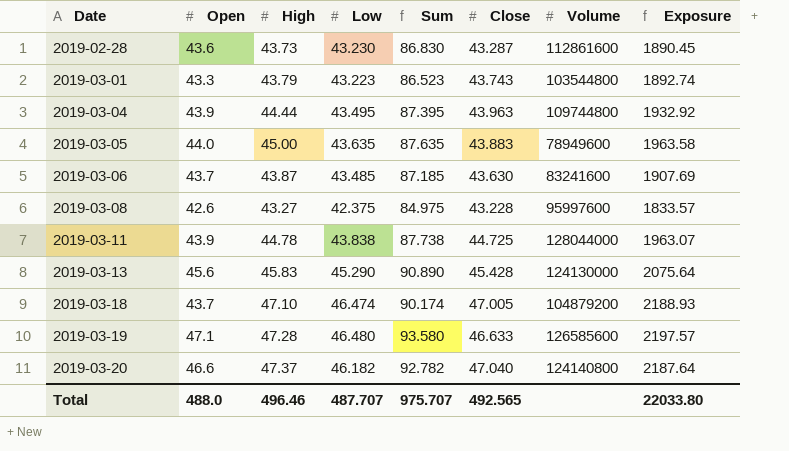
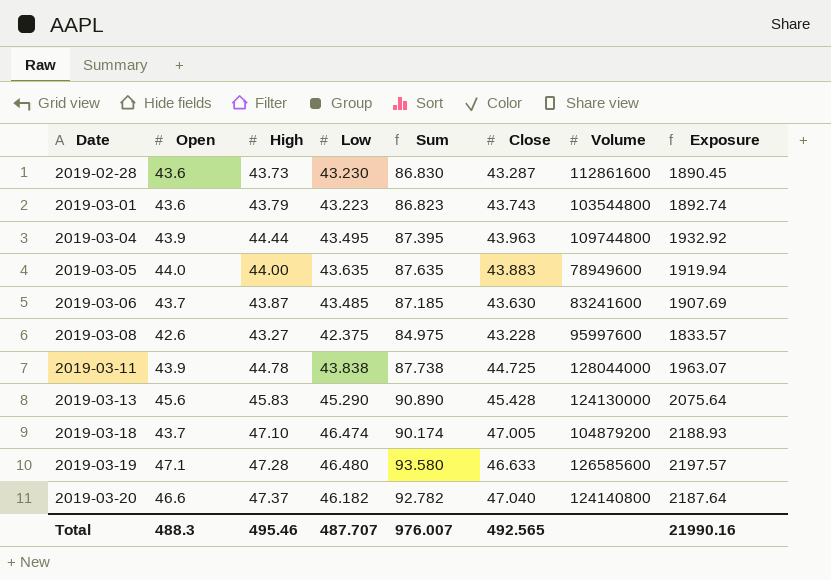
2019-03-01 | Open: 43.3 -> 43.6
2019-03-01 | Sum: 86.523 -> 86.823
2019-03-05 | High: 45.00 -> 44.00
2019-03-05 | Exposure: 1963.58 -> 1919.94
Total | Open: 488.0 -> 488.3
Total | High: 496.46 -> 495.46
Total | Sum: 975.707 -> 976.007
Total | Exposure: 22033.80 -> 21990.16

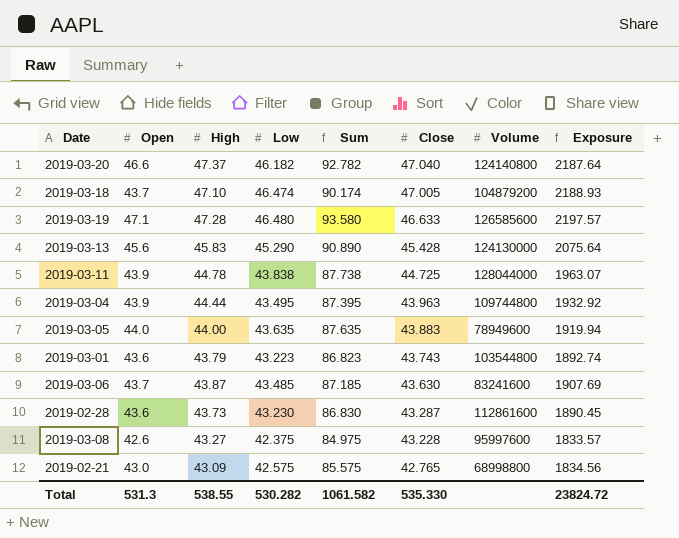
row order: Date ascending -> Close descending
row 2019-02-21: none -> 43.0 | 43.09 | 42.575 | 85.575 | 42.765 | 68998800 | 1834.56
Total | Open: 488.3 -> 531.3
Total | High: 495.46 -> 538.55
Total | Low: 487.707 -> 530.282
Total | Sum: 976.007 -> 1061.582
Total | Close: 492.565 -> 535.330
Total | Exposure: 21990.16 -> 23824.72

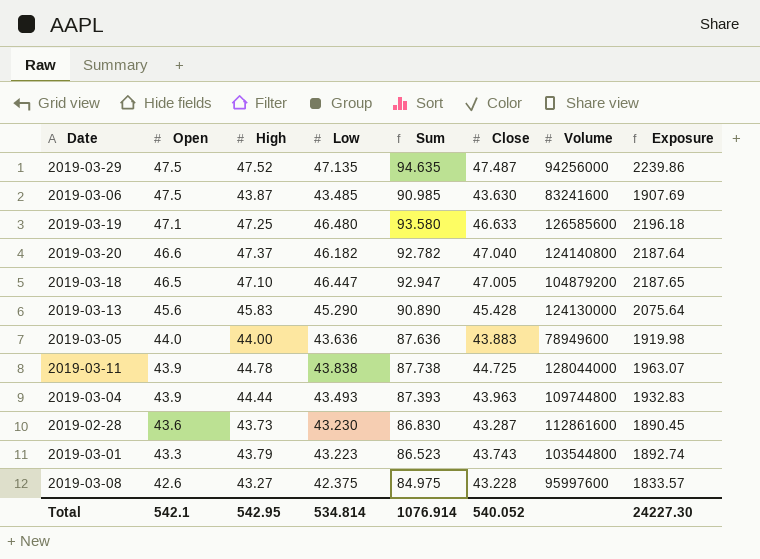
row order: Close descending -> Open descending
row 2019-02-21: 43.0 | 43.09 | 42.575 | 85.575 | 42.765 | 68998800 | 1834.56 -> none
row 2019-03-29: none -> 47.5 | 47.52 | 47.135 | 94.635 | 47.487 | 94256000 | 2239.86
2019-03-06 | Open: 43.7 -> 47.5
2019-03-06 | Sum: 87.185 -> 90.985
2019-03-19 | High: 47.28 -> 47.25
2019-03-19 | Exposure: 2197.57 -> 2196.18
2019-03-18 | Open: 43.7 -> 46.5
2019-03-18 | Low: 46.474 -> 46.447
2019-03-18 | Sum: 90.174 -> 92.947
2019-03-18 | Exposure: 2188.93 -> 2187.65
2019-03-05 | Low: 43.635 -> 43.636
2019-03-05 | Sum: 87.635 -> 87.636
2019-03-05 | Exposure: 1919.94 -> 1919.98
2019-03-04 | Low: 43.495 -> 43.493
2019-03-04 | Sum: 87.395 -> 87.393
2019-03-04 | Exposure: 1932.92 -> 1932.83
2019-03-01 | Open: 43.6 -> 43.3
2019-03-01 | Sum: 86.823 -> 86.523
Total | Open: 531.3 -> 542.1
Total | High: 538.55 -> 542.95
Total | Low: 530.282 -> 534.814
Total | Sum: 1061.582 -> 1076.914
Total | Close: 535.330 -> 540.052
Total | Exposure: 23824.72 -> 24227.30

